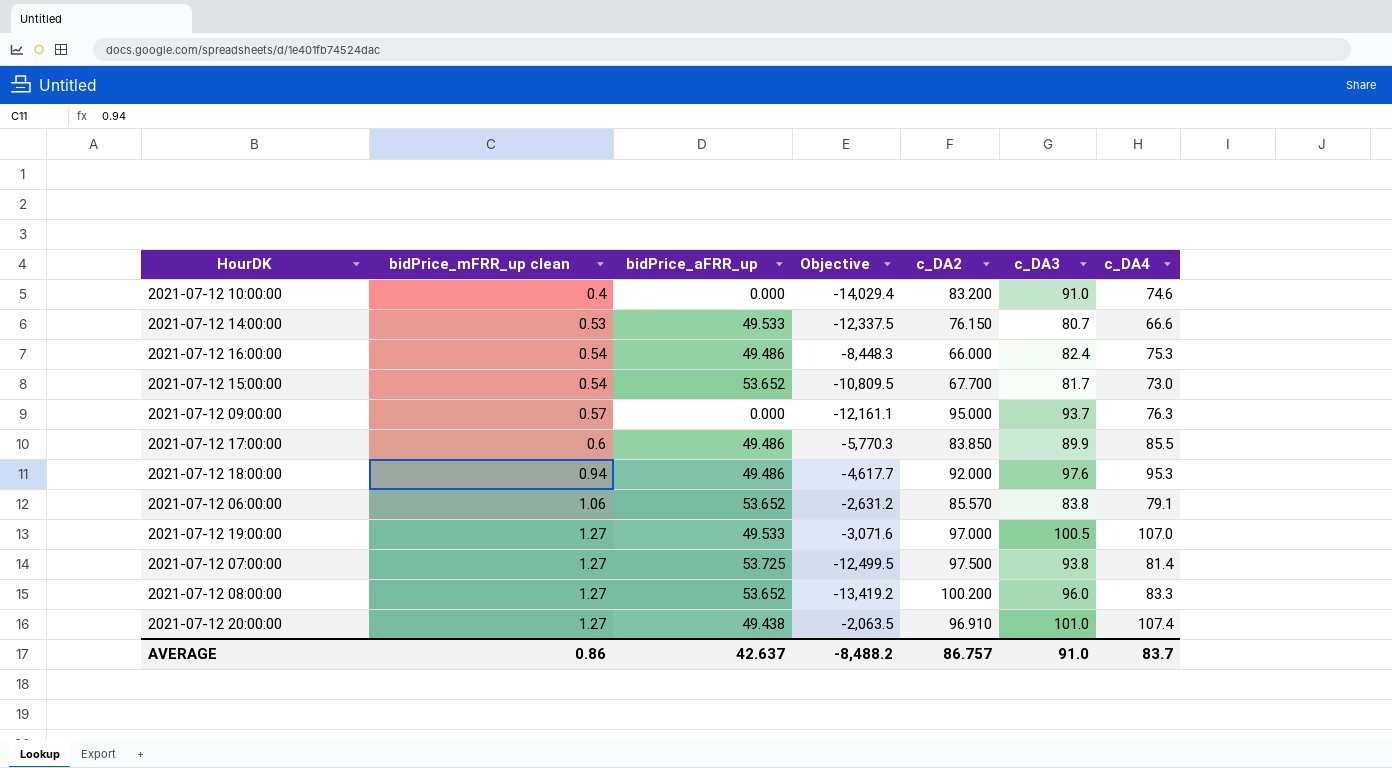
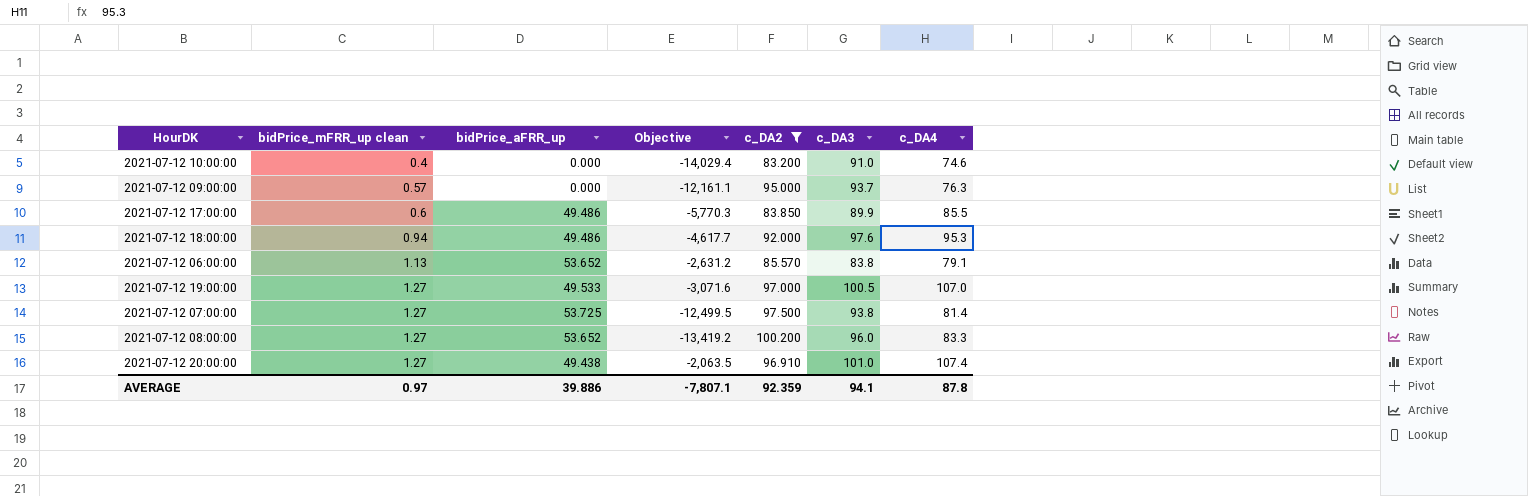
filter: none -> c_DA2 >= 83.200
2021-07-12 06:00:00 | bidPrice_mFRR_up clean: 1.06 -> 1.13
AVERAGE | bidPrice_mFRR_up clean: 0.86 -> 0.97
AVERAGE | bidPrice_aFRR_up: 42.637 -> 39.886
AVERAGE | Objective: -8,488.2 -> -7,807.1
AVERAGE | c_DA2: 86.757 -> 92.359
AVERAGE | c_DA3: 91.0 -> 94.1
AVERAGE | c_DA4: 83.7 -> 87.8

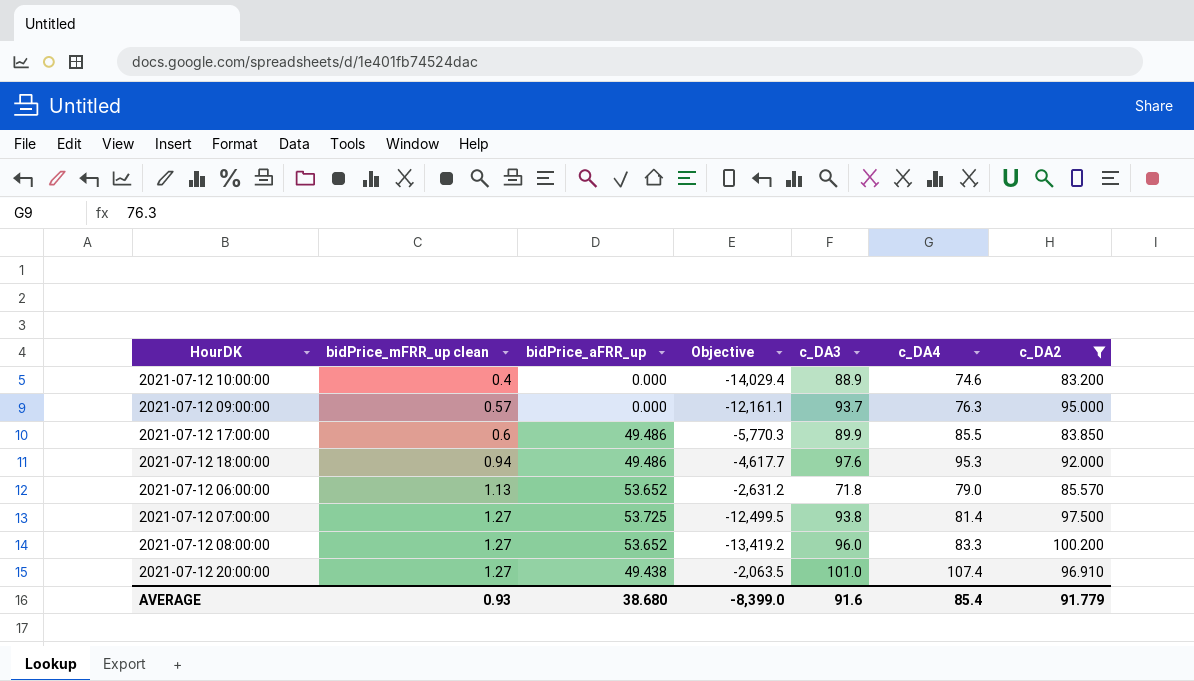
column c_DA2 | position: 5 -> 7
row 2021-07-12 19:00:00: 1.27 | 49.533 | -3,071.6 | 97.000 | 100.5 | 107.0 -> none
2021-07-12 10:00:00 | c_DA3: 91.0 -> 88.9
2021-07-12 06:00:00 | c_DA3: 83.8 -> 71.8
2021-07-12 06:00:00 | c_DA4: 79.1 -> 79.0
AVERAGE | bidPrice_mFRR_up clean: 0.97 -> 0.93
AVERAGE | bidPrice_aFRR_up: 39.886 -> 38.680
AVERAGE | Objective: -7,807.1 -> -8,399.0
AVERAGE | c_DA3: 94.1 -> 91.6
AVERAGE | c_DA4: 87.8 -> 85.4
AVERAGE | c_DA2: 92.359 -> 91.779

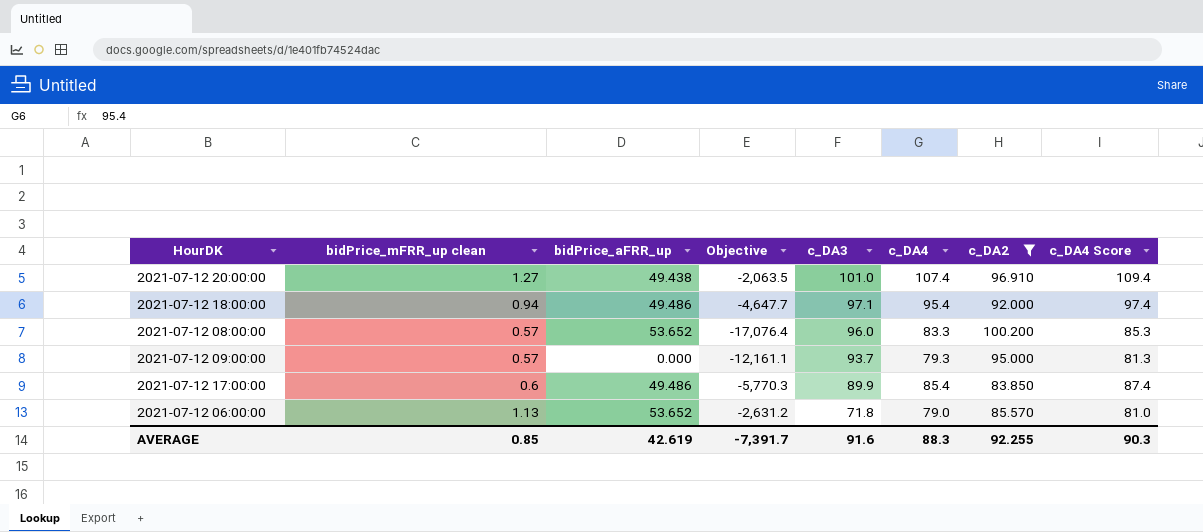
row order: bidPrice_mFRR_up clean ascending -> c_DA3 descending
column c_DA4 Score | formula: none -> [c_DA4] + 2
row 2021-07-12 10:00:00: 0.4 | 0.000 | -14,029.4 | 88.9 | 74.6 | 83.200 -> none
row 2021-07-12 07:00:00: 1.27 | 53.725 | -12,499.5 | 93.8 | 81.4 | 97.500 -> none
2021-07-12 18:00:00 | Objective: -4,617.7 -> -4,647.7
2021-07-12 18:00:00 | c_DA3: 97.6 -> 97.1
2021-07-12 18:00:00 | c_DA4: 95.3 -> 95.4
2021-07-12 08:00:00 | bidPrice_mFRR_up clean: 1.27 -> 0.57
2021-07-12 08:00:00 | Objective: -13,419.2 -> -17,076.4
2021-07-12 09:00:00 | c_DA4: 76.3 -> 79.3
2021-07-12 17:00:00 | c_DA4: 85.5 -> 85.4
AVERAGE | bidPrice_mFRR_up clean: 0.93 -> 0.85
AVERAGE | bidPrice_aFRR_up: 38.680 -> 42.619
AVERAGE | Objective: -8,399.0 -> -7,391.7
AVERAGE | c_DA4: 85.4 -> 88.3
AVERAGE | c_DA2: 91.779 -> 92.255

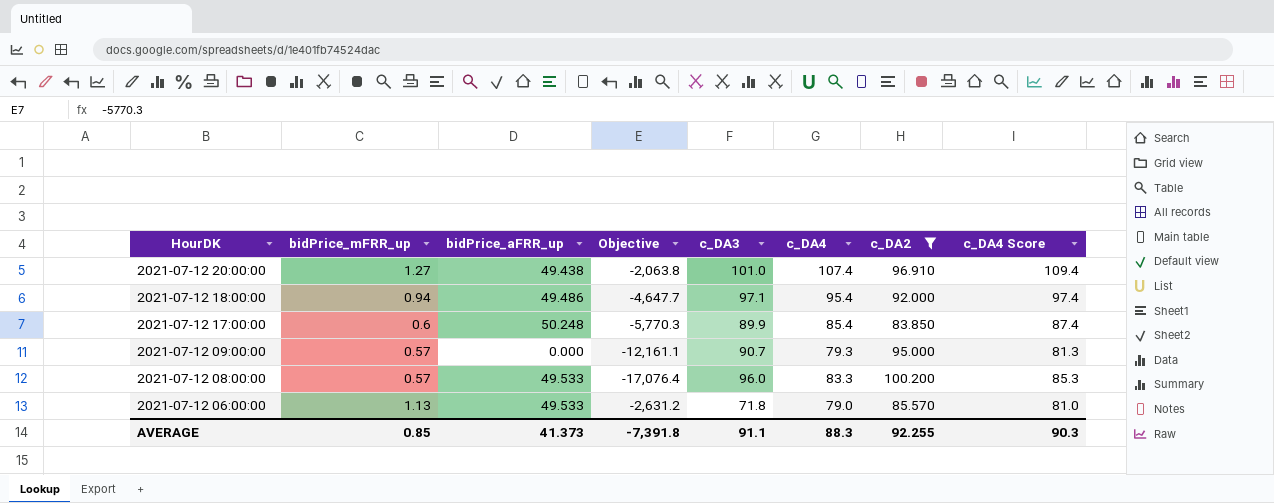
row order: c_DA3 descending -> HourDK descending
column name: bidPrice_mFRR_up clean -> bidPrice_mFRR_up
2021-07-12 20:00:00 | Objective: -2,063.5 -> -2,063.8
2021-07-12 17:00:00 | bidPrice_aFRR_up: 49.486 -> 50.248
2021-07-12 09:00:00 | c_DA3: 93.7 -> 90.7
2021-07-12 08:00:00 | bidPrice_aFRR_up: 53.652 -> 49.533
2021-07-12 06:00:00 | bidPrice_aFRR_up: 53.652 -> 49.533
AVERAGE | bidPrice_aFRR_up: 42.619 -> 41.373
AVERAGE | Objective: -7,391.7 -> -7,391.8
AVERAGE | c_DA3: 91.6 -> 91.1

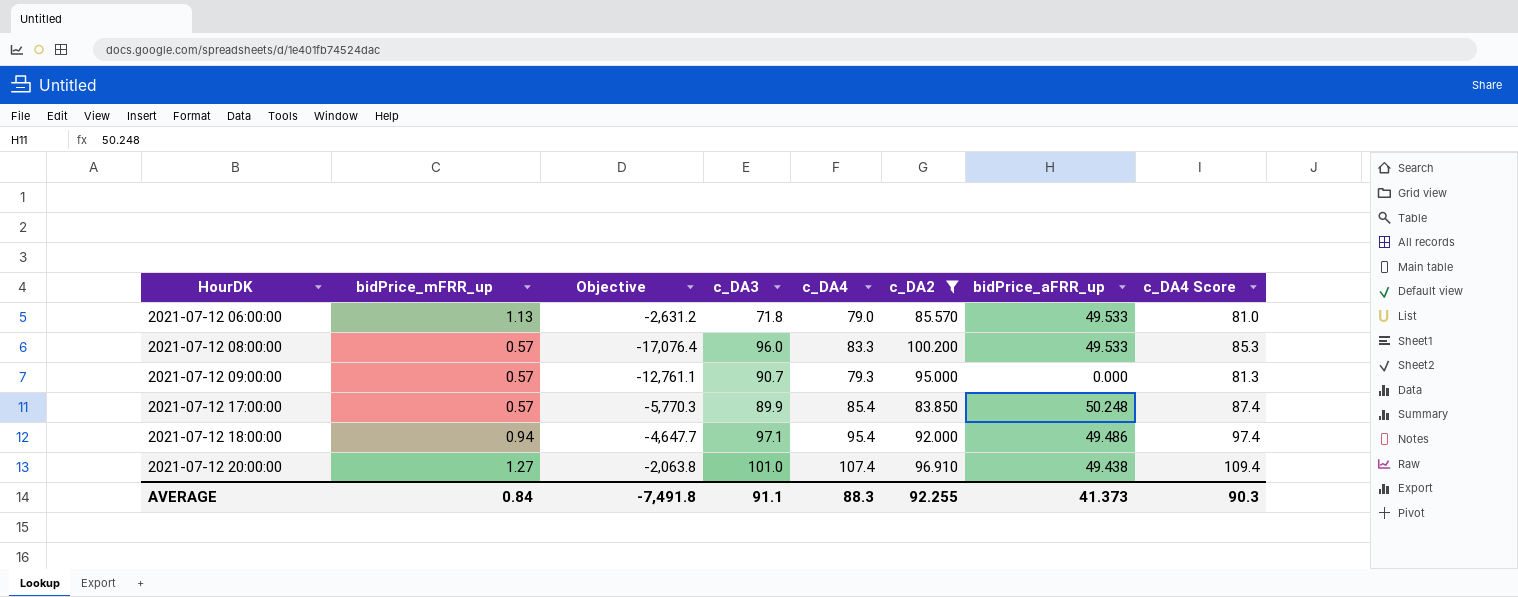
row order: HourDK descending -> HourDK ascending
column bidPrice_aFRR_up | position: 3 -> 7
2021-07-12 09:00:00 | Objective: -12,161.1 -> -12,761.1
2021-07-12 17:00:00 | bidPrice_mFRR_up: 0.6 -> 0.57
AVERAGE | bidPrice_mFRR_up: 0.85 -> 0.84
AVERAGE | Objective: -7,391.8 -> -7,491.8

